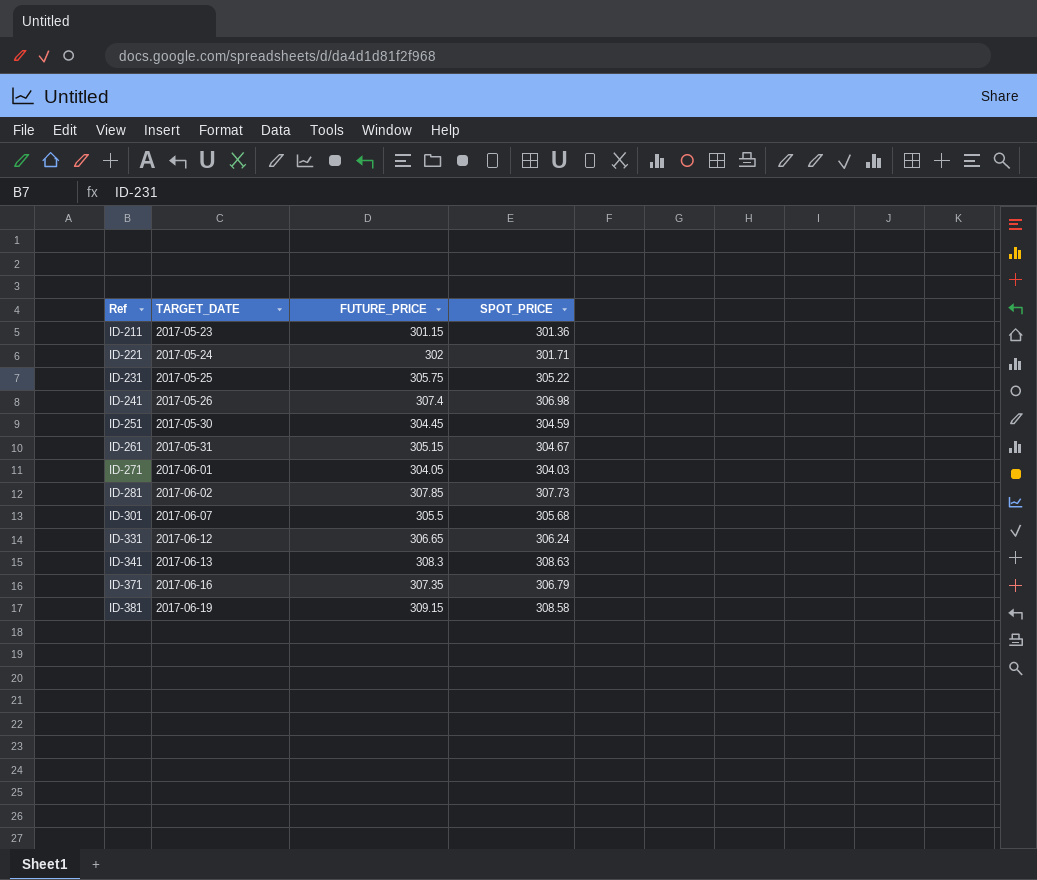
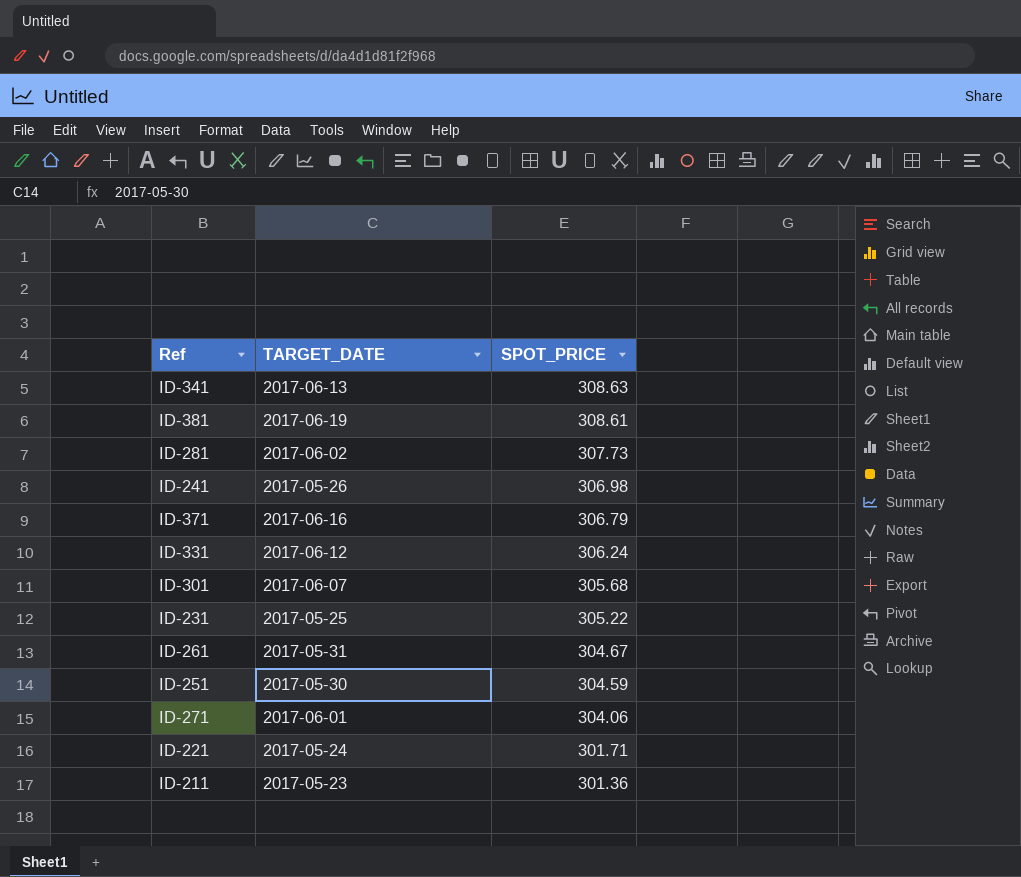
row order: Ref ascending -> SPOT_PRICE descending
column FUTURE_PRICE | position: 3 -> none
ID-381 | SPOT_PRICE: 308.58 -> 308.61
ID-271 | SPOT_PRICE: 304.03 -> 304.06

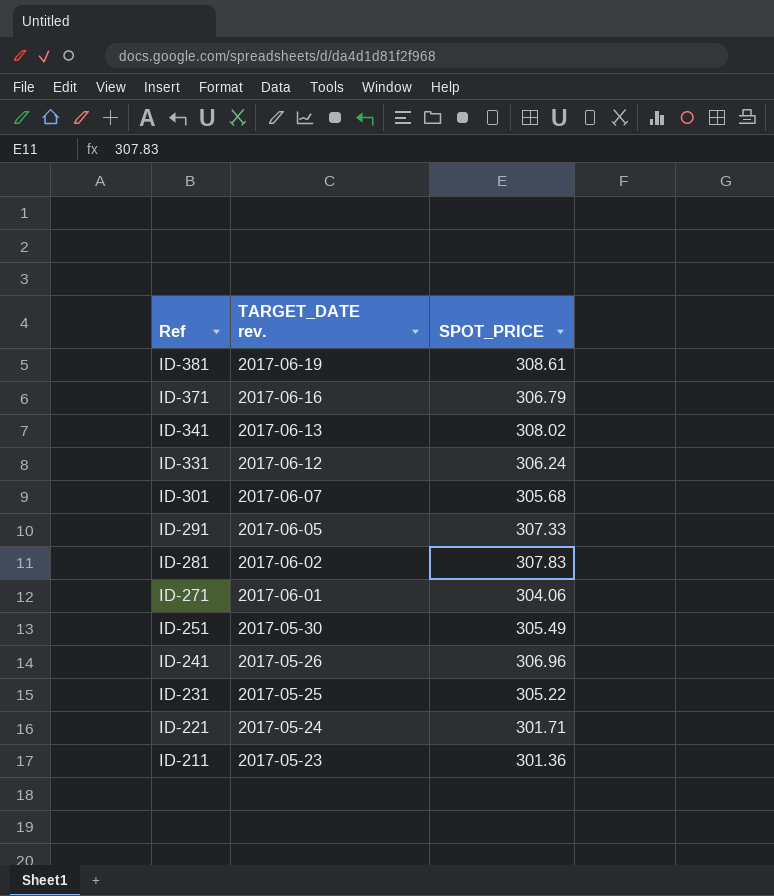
row order: SPOT_PRICE descending -> Ref descending
column name: TARGET_DATE -> TARGET_DATE rev.
row ID-261: 2017-05-31 | 304.67 -> none
ID-341 | SPOT_PRICE: 308.63 -> 308.02
row ID-291: none -> 2017-06-05 | 307.33
ID-281 | SPOT_PRICE: 307.73 -> 307.83
ID-251 | SPOT_PRICE: 304.59 -> 305.49
ID-241 | SPOT_PRICE: 306.98 -> 306.96

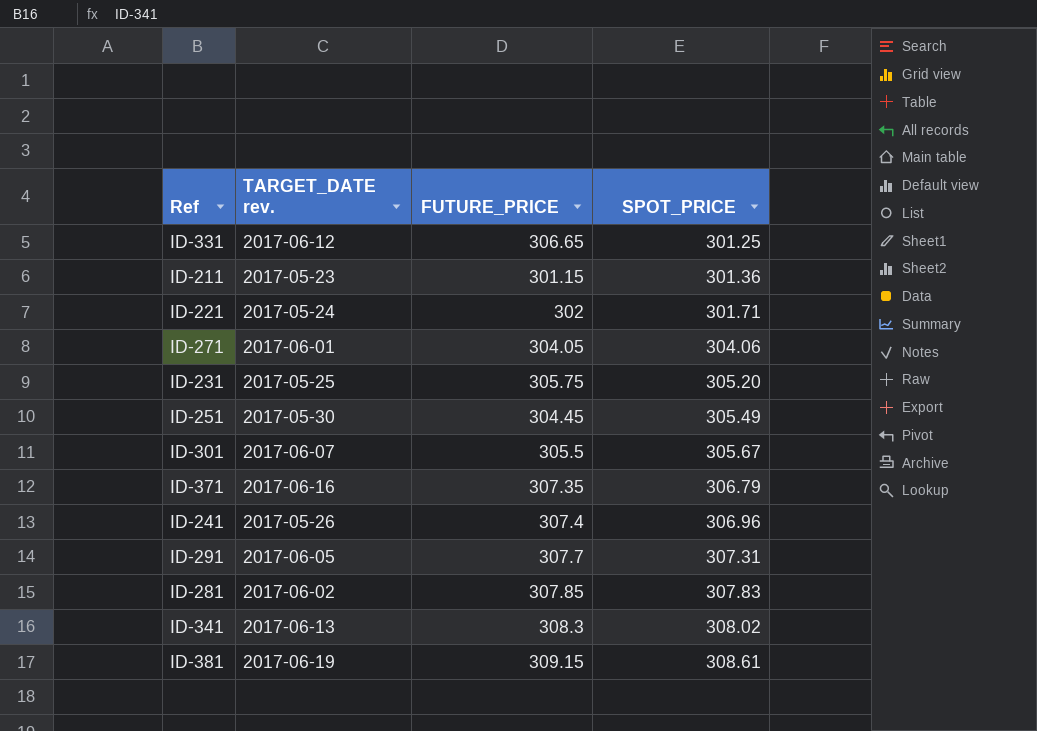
row order: Ref descending -> SPOT_PRICE ascending
column FUTURE_PRICE | position: none -> 3
ID-331 | SPOT_PRICE: 306.24 -> 301.25
ID-231 | SPOT_PRICE: 305.22 -> 305.20
ID-301 | SPOT_PRICE: 305.68 -> 305.67
ID-291 | SPOT_PRICE: 307.33 -> 307.31

